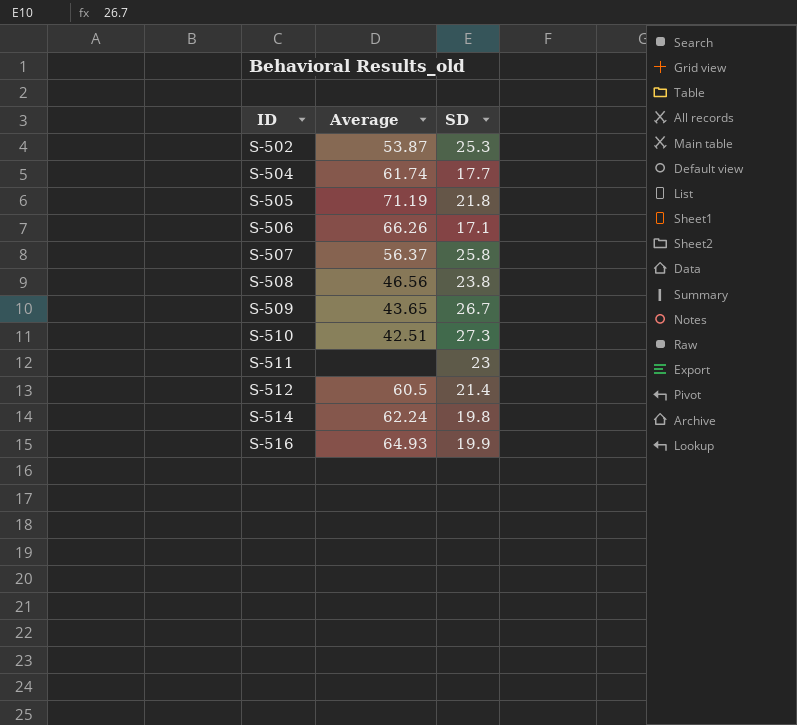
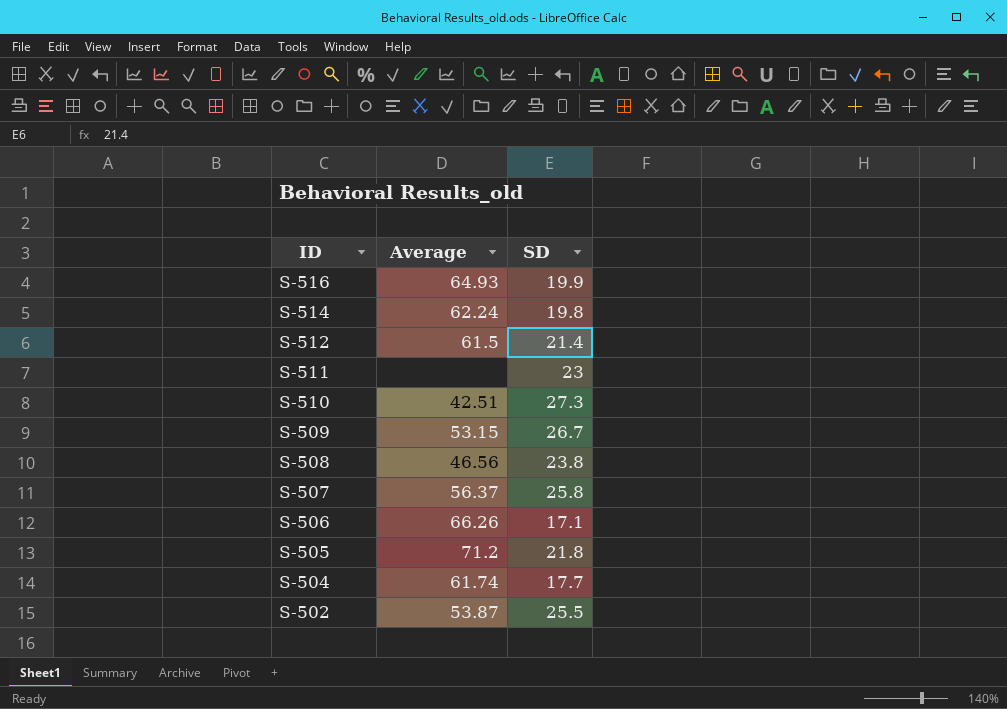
row order: ID ascending -> ID descending
S-512 | Average: 60.5 -> 61.5
S-509 | Average: 43.65 -> 53.15
S-505 | Average: 71.19 -> 71.2
S-502 | SD: 25.3 -> 25.5

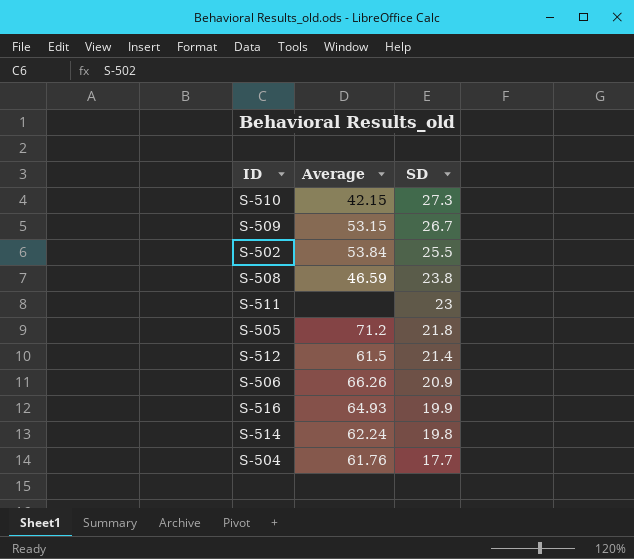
row order: ID descending -> SD descending
row S-507: 56.37 | 25.8 -> none
S-510 | Average: 42.51 -> 42.15
S-502 | Average: 53.87 -> 53.84
S-508 | Average: 46.56 -> 46.59
S-506 | SD: 17.1 -> 20.9
S-504 | Average: 61.74 -> 61.76

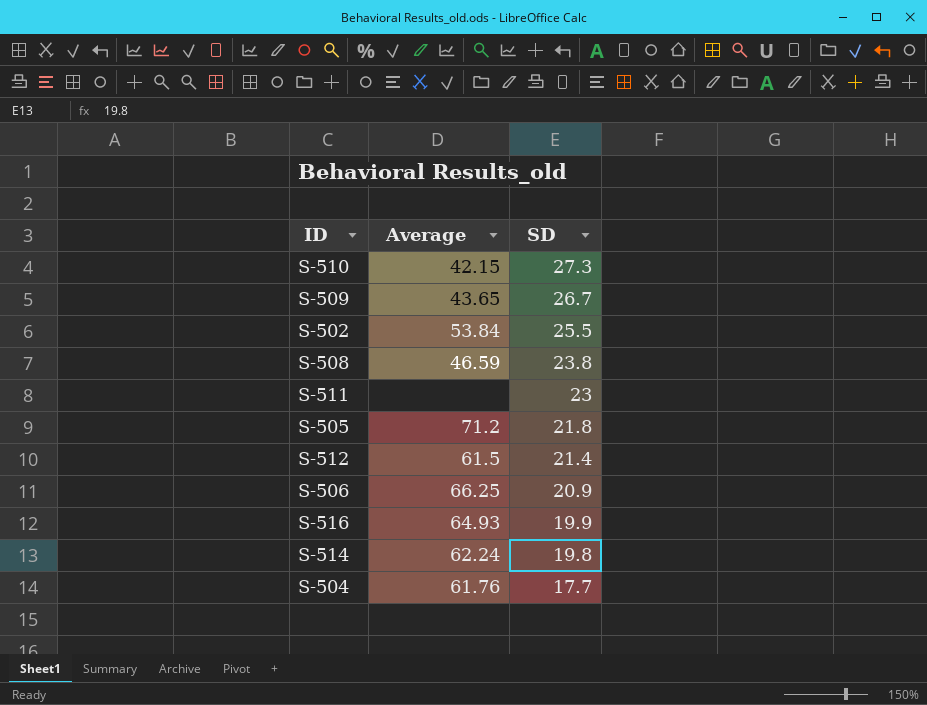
S-509 | Average: 53.15 -> 43.65
S-506 | Average: 66.26 -> 66.25

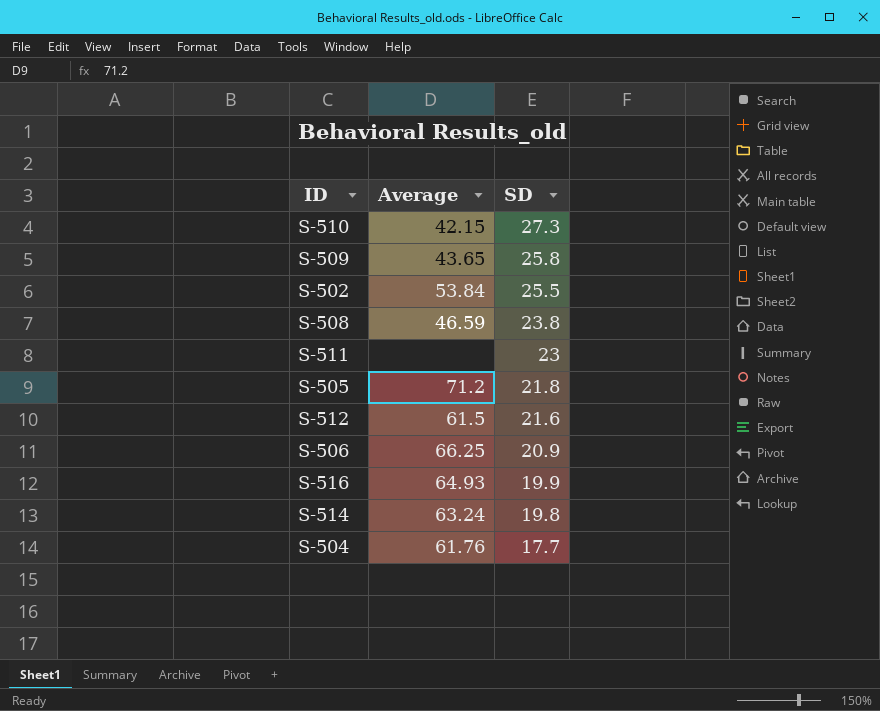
S-509 | SD: 26.7 -> 25.8
S-512 | SD: 21.4 -> 21.6
S-514 | Average: 62.24 -> 63.24

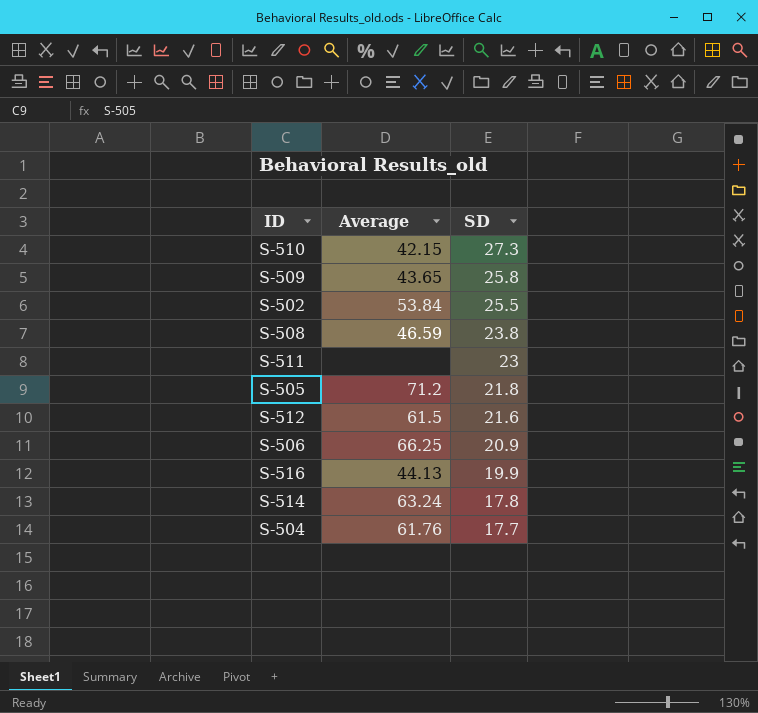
S-516 | Average: 64.93 -> 44.13
S-514 | SD: 19.8 -> 17.8

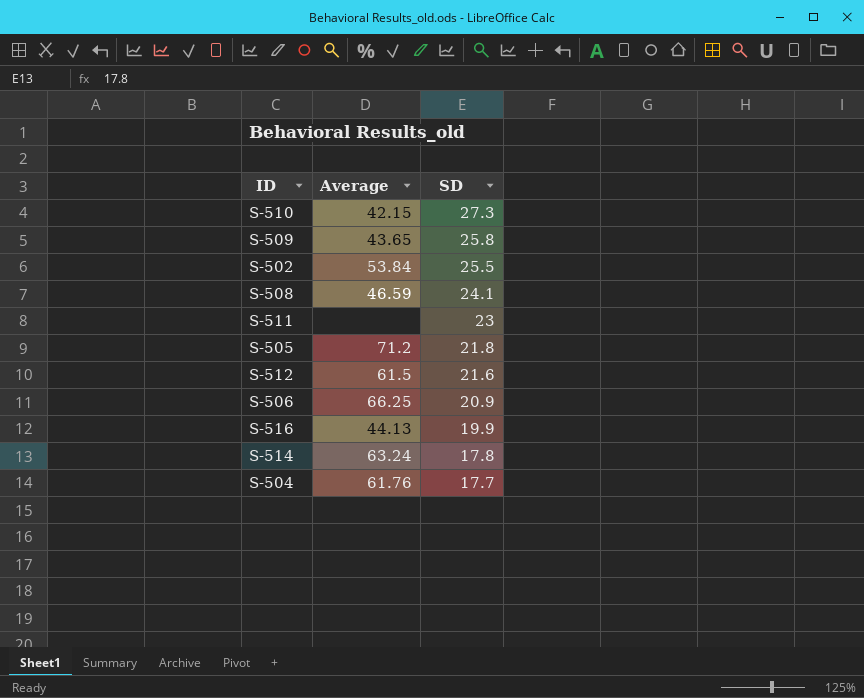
S-508 | SD: 23.8 -> 24.1

